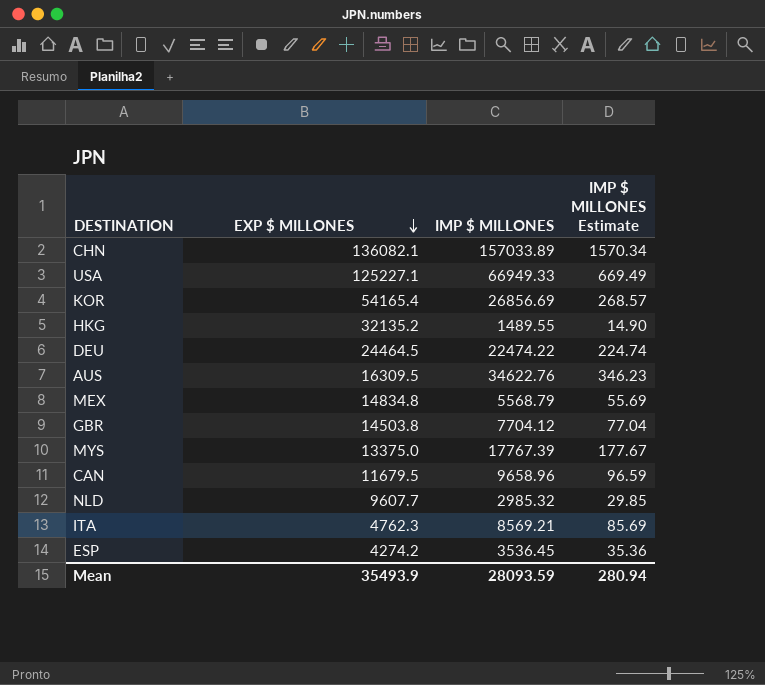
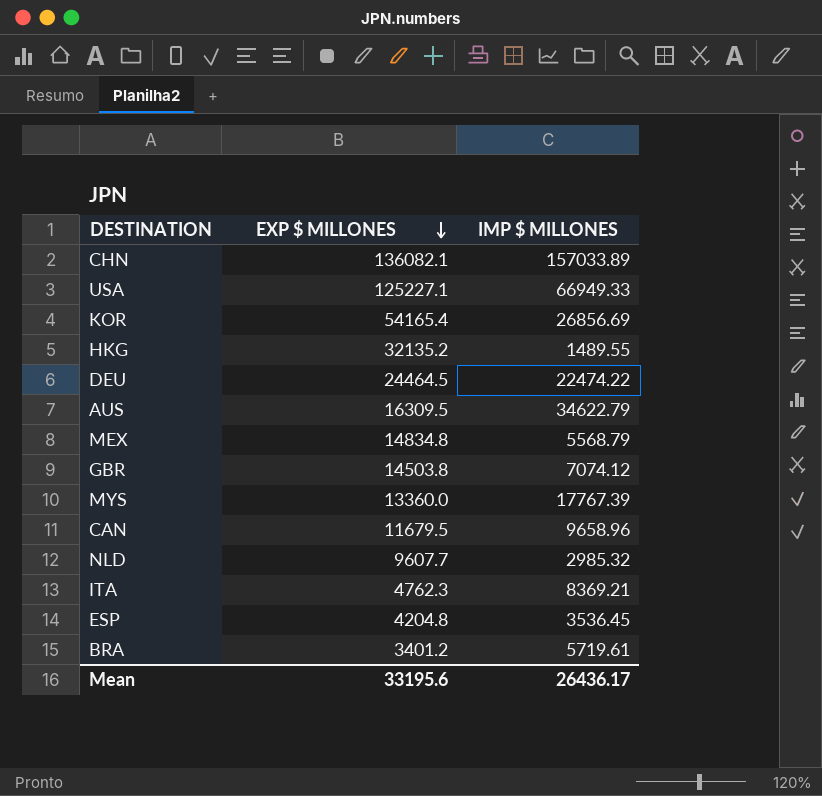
column IMP $ MILLONES Estimate | formula: [IMP $ MILLONES] * 0.01 -> none
AUS | IMP $ MILLONES: 34622.76 -> 34622.79
GBR | IMP $ MILLONES: 7704.12 -> 7074.12
MYS | EXP $ MILLONES: 13375.0 -> 13360.0
ITA | IMP $ MILLONES: 8569.21 -> 8369.21
ESP | EXP $ MILLONES: 4274.2 -> 4204.8
row BRA: none -> 3401.2 | 5719.61
Mean | EXP $ MILLONES: 35493.9 -> 33195.6
Mean | IMP $ MILLONES: 28093.59 -> 26436.17

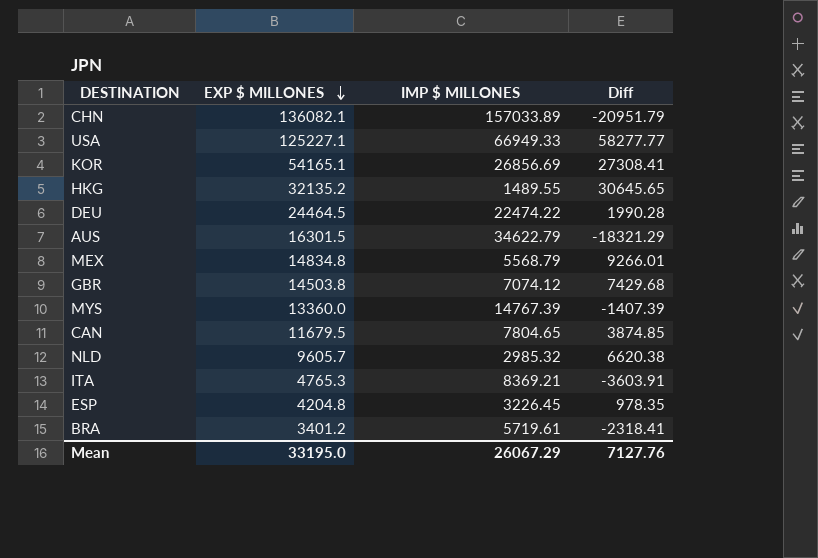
column Diff | formula: none -> [EXP $ MILLONES] - [IMP $ MILLONES]
KOR | EXP $ MILLONES: 54165.4 -> 54165.1
AUS | EXP $ MILLONES: 16309.5 -> 16301.5
MYS | IMP $ MILLONES: 17767.39 -> 14767.39
CAN | IMP $ MILLONES: 9658.96 -> 7804.65
NLD | EXP $ MILLONES: 9607.7 -> 9605.7
ITA | EXP $ MILLONES: 4762.3 -> 4765.3
ESP | IMP $ MILLONES: 3536.45 -> 3226.45
Mean | EXP $ MILLONES: 33195.6 -> 33195.0
Mean | IMP $ MILLONES: 26436.17 -> 26067.29

